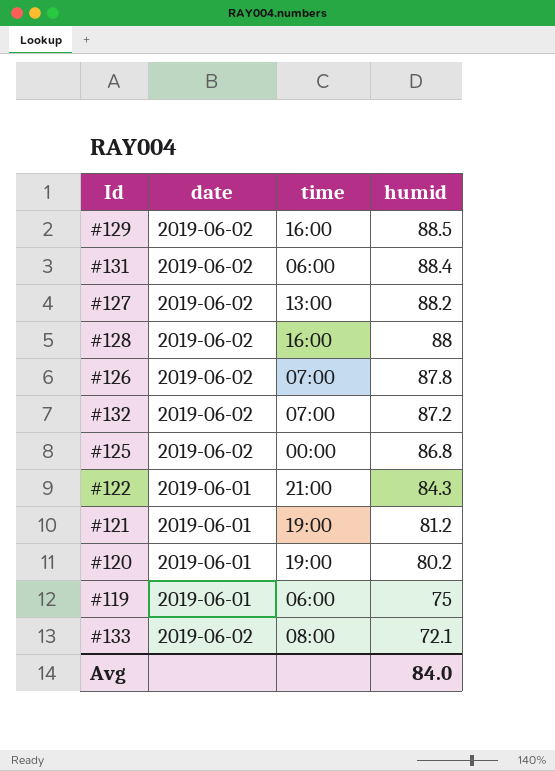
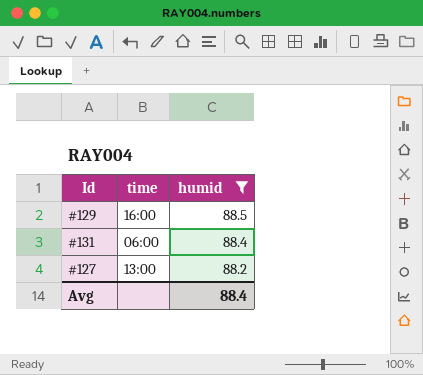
filter: none -> humid >= 88.2
column date | position: 2 -> none
Avg | humid: 84.0 -> 88.4

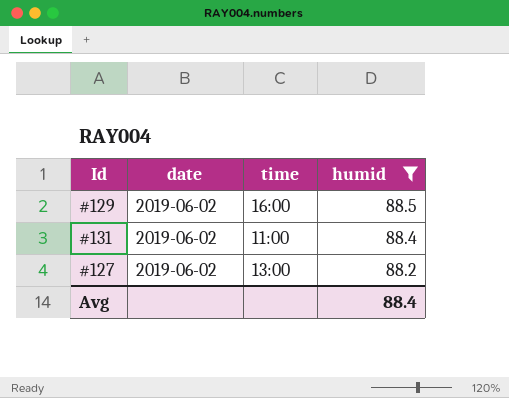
column date | position: none -> 2
#131 | time: 06:00 -> 11:00

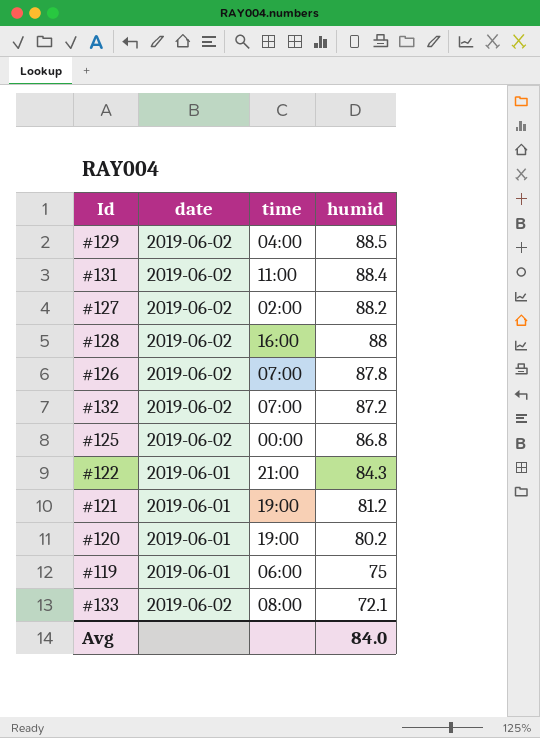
filter: humid >= 88.2 -> none
#129 | time: 16:00 -> 04:00
#127 | time: 13:00 -> 02:00
Avg | humid: 88.4 -> 84.0

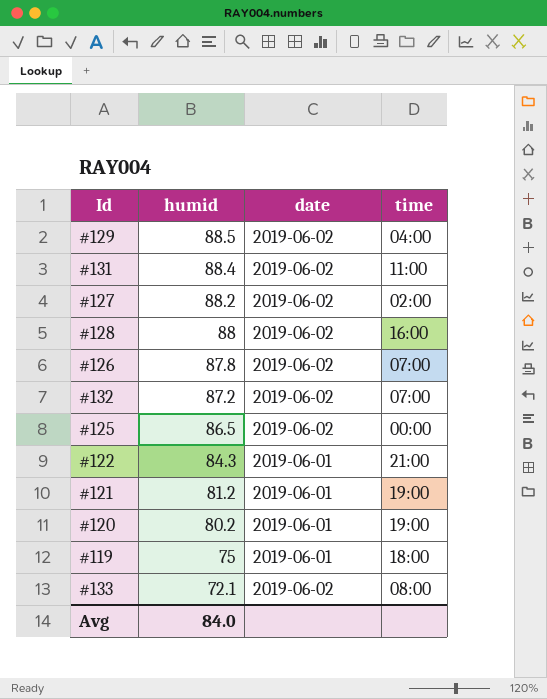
column humid | position: 4 -> 2
#125 | humid: 86.8 -> 86.5
#119 | time: 06:00 -> 18:00

